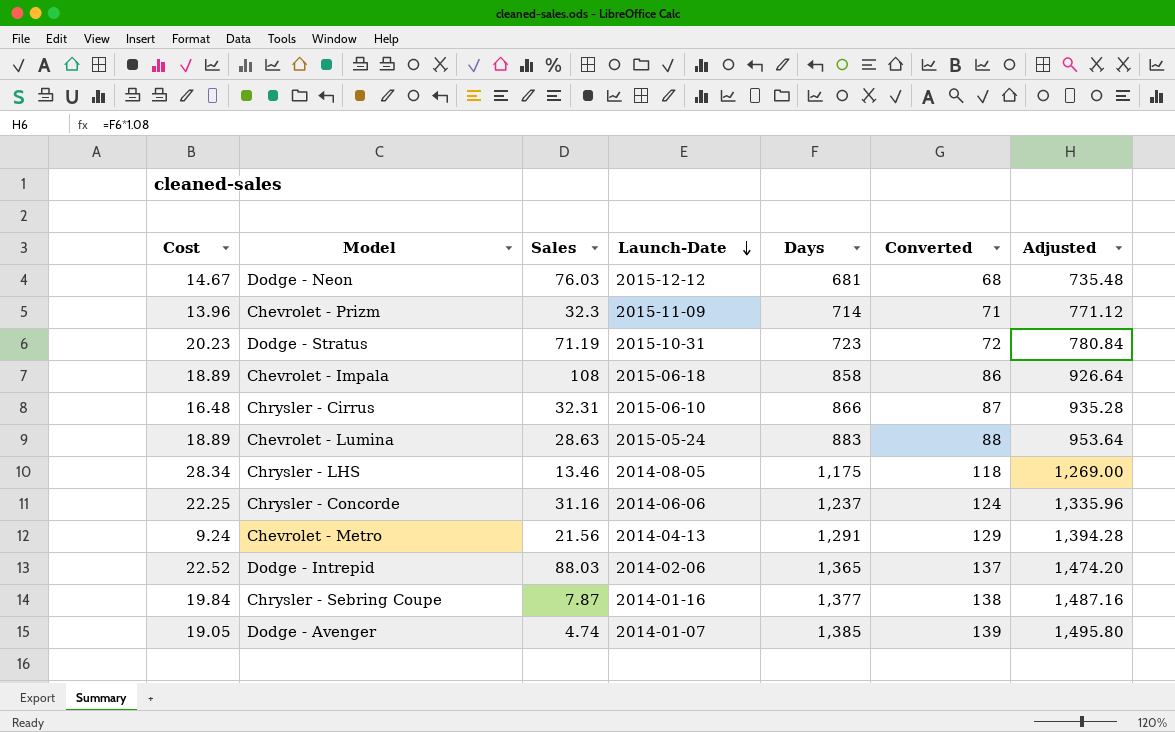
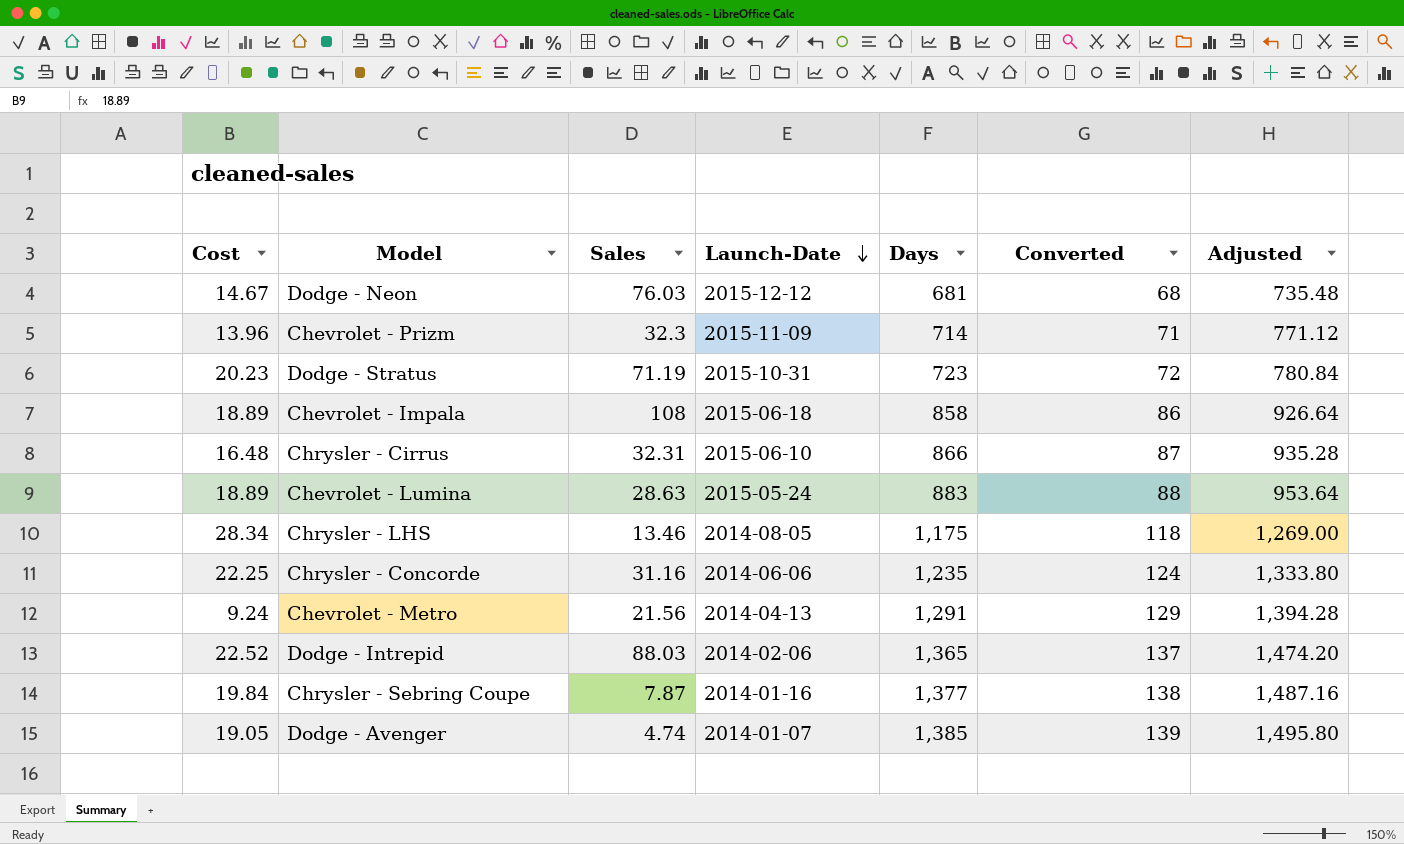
Chrysler - Concorde | Days: 1,237 -> 1,235
Chrysler - Concorde | Adjusted: 1,335.96 -> 1,333.80

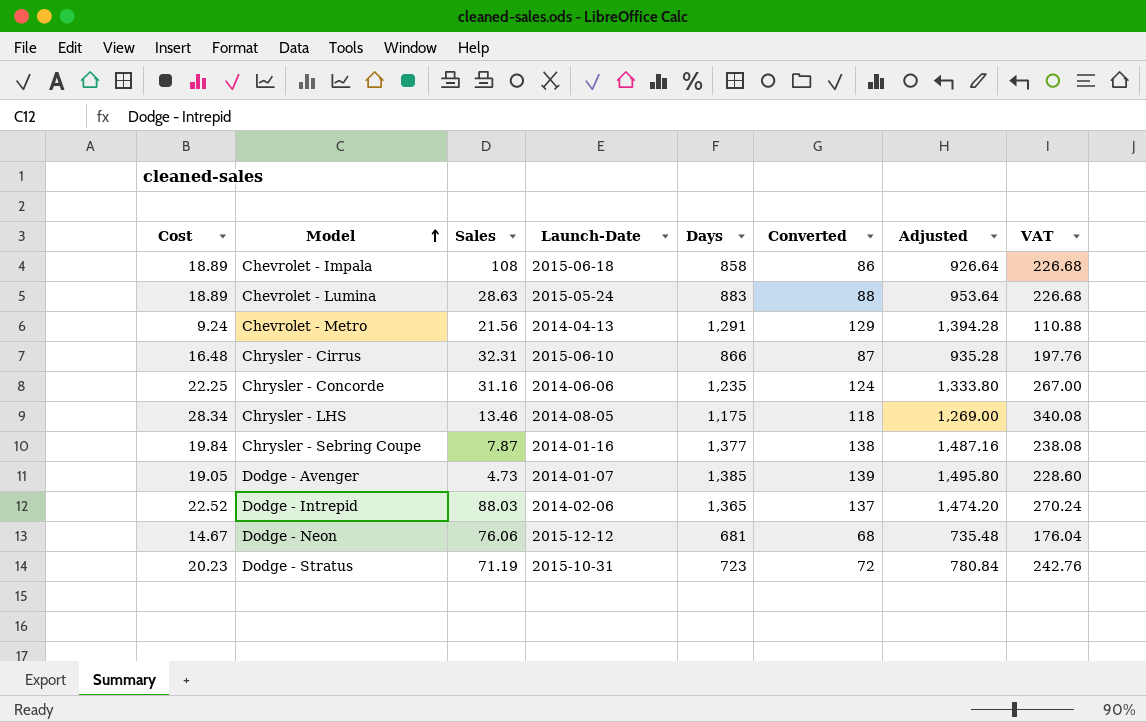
row order: Launch-Date descending -> Model ascending
column VAT | formula: none -> [Cost] * 12
row Chevrolet - Prizm: 13.96 | 32.3 | 2015-11-09 | 714 | 71 | 771.12 -> none
Dodge - Avenger | Sales: 4.74 -> 4.73
Dodge - Neon | Sales: 76.03 -> 76.06

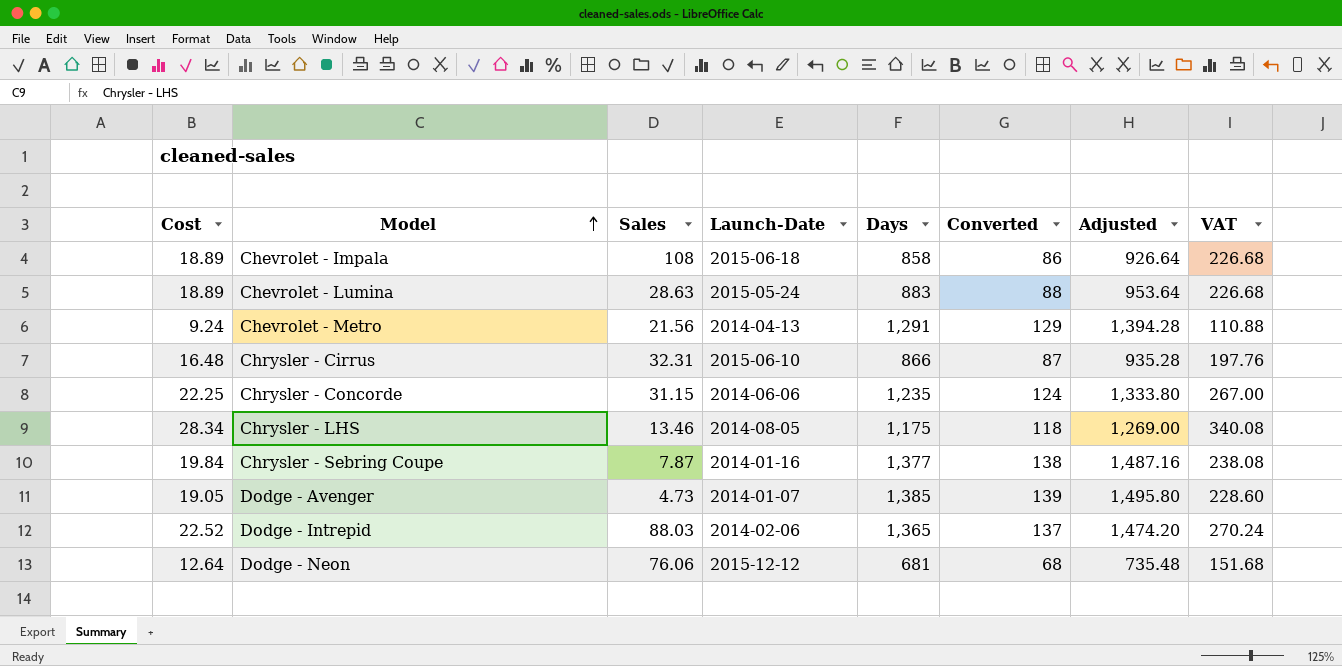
row Dodge - Stratus: 20.23 | 71.19 | 2015-10-31 | 723 | 72 | 780.84 | 242.76 -> none
Chrysler - Concorde | Sales: 31.16 -> 31.15
Dodge - Neon | Cost: 14.67 -> 12.64
Dodge - Neon | VAT: 176.04 -> 151.68

